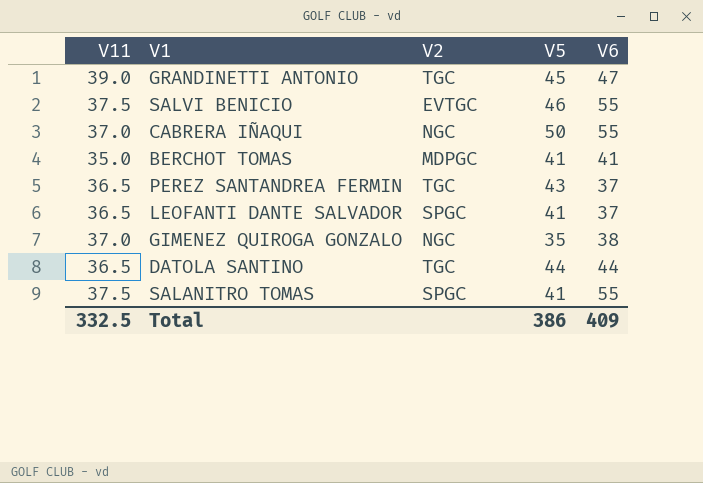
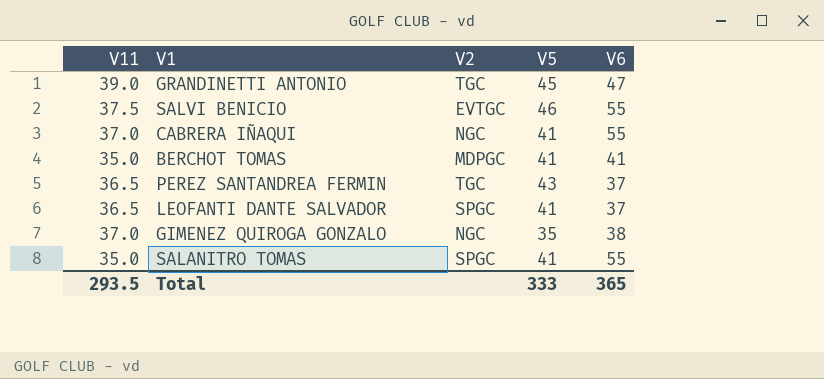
row DATOLA SANTINO: 36.5 | TGC | 44 | 44 -> none
CABRERA IÑAQUI | V5: 50 -> 41
SALANITRO TOMAS | V11: 37.5 -> 35.0
Total | V11: 332.5 -> 293.5
Total | V5: 386 -> 333
Total | V6: 409 -> 365

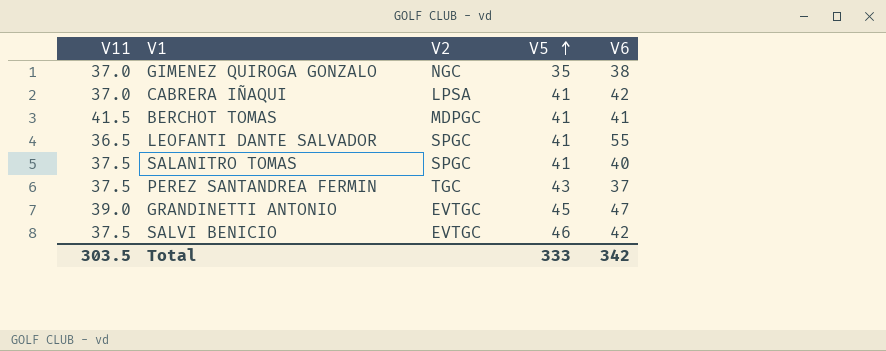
row order: none -> V5 ascending
CABRERA IÑAQUI | V2: NGC -> LPSA
CABRERA IÑAQUI | V6: 55 -> 42
BERCHOT TOMAS | V11: 35.0 -> 41.5
LEOFANTI DANTE SALVADOR | V6: 37 -> 55
SALANITRO TOMAS | V11: 35.0 -> 37.5
SALANITRO TOMAS | V6: 55 -> 40
PEREZ SANTANDREA FERMIN | V11: 36.5 -> 37.5
GRANDINETTI ANTONIO | V2: TGC -> EVTGC
SALVI BENICIO | V6: 55 -> 42
Total | V11: 293.5 -> 303.5
Total | V6: 365 -> 342

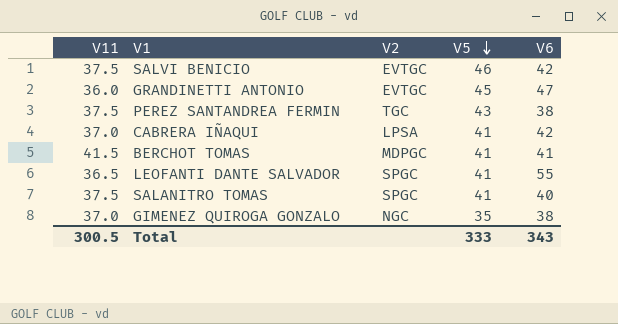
row order: V5 ascending -> V5 descending
GRANDINETTI ANTONIO | V11: 39.0 -> 36.0
PEREZ SANTANDREA FERMIN | V6: 37 -> 38
Total | V11: 303.5 -> 300.5
Total | V6: 342 -> 343

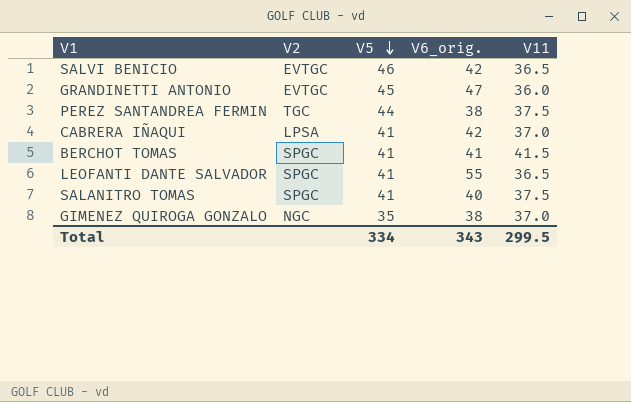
column name: V6 -> V6_orig.
column V11 | position: 1 -> 5
SALVI BENICIO | V11: 37.5 -> 36.5
PEREZ SANTANDREA FERMIN | V5: 43 -> 44
BERCHOT TOMAS | V2: MDPGC -> SPGC
Total | V5: 333 -> 334
Total | V11: 300.5 -> 299.5

